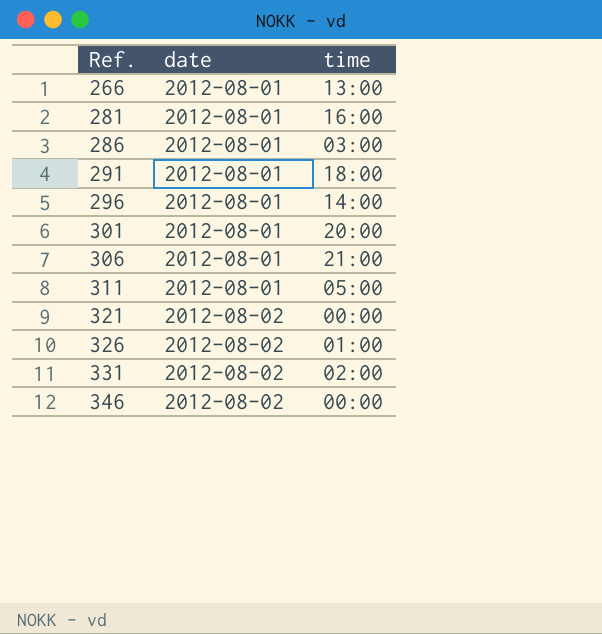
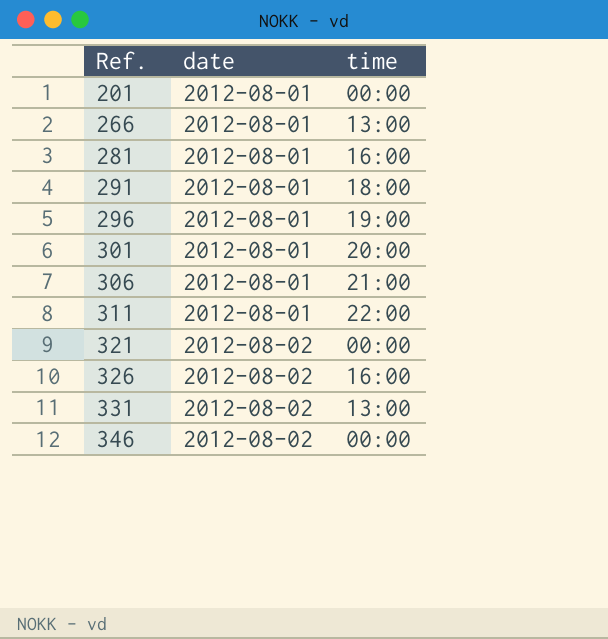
row 286: 2012-08-01 | 03:00 -> none
row 201: none -> 2012-08-01 | 00:00
296 | time: 14:00 -> 19:00
311 | time: 05:00 -> 22:00
326 | time: 01:00 -> 16:00
331 | time: 02:00 -> 13:00

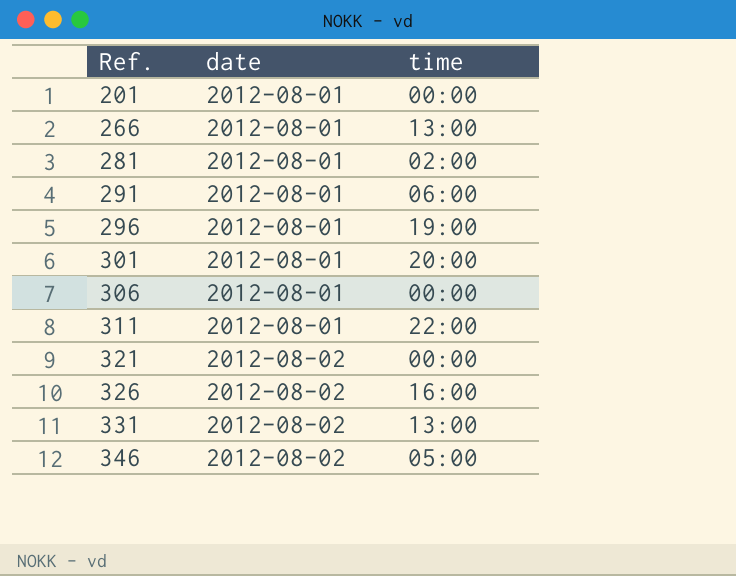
281 | time: 16:00 -> 02:00
291 | time: 18:00 -> 06:00
306 | time: 21:00 -> 00:00
346 | time: 00:00 -> 05:00

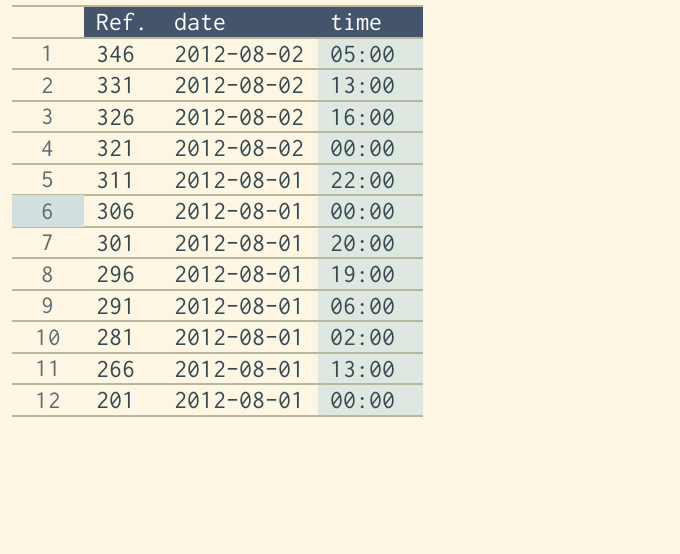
row order: Ref. ascending -> Ref. descending

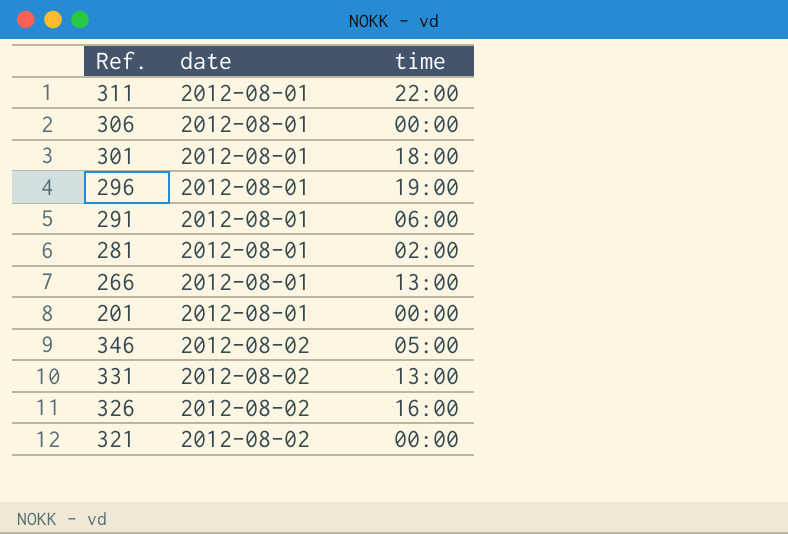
row order: Ref. descending -> date ascending
301 | time: 20:00 -> 18:00

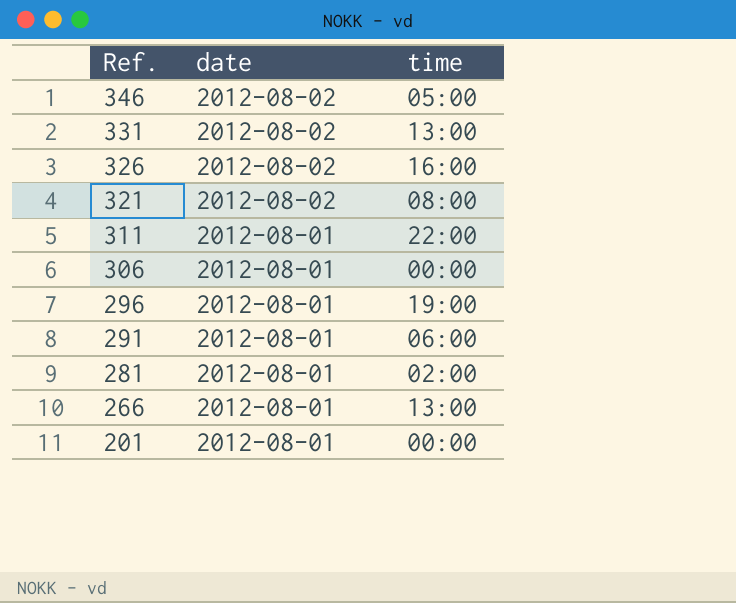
row order: date ascending -> Ref. descending
row 301: 2012-08-01 | 18:00 -> none
321 | time: 00:00 -> 08:00

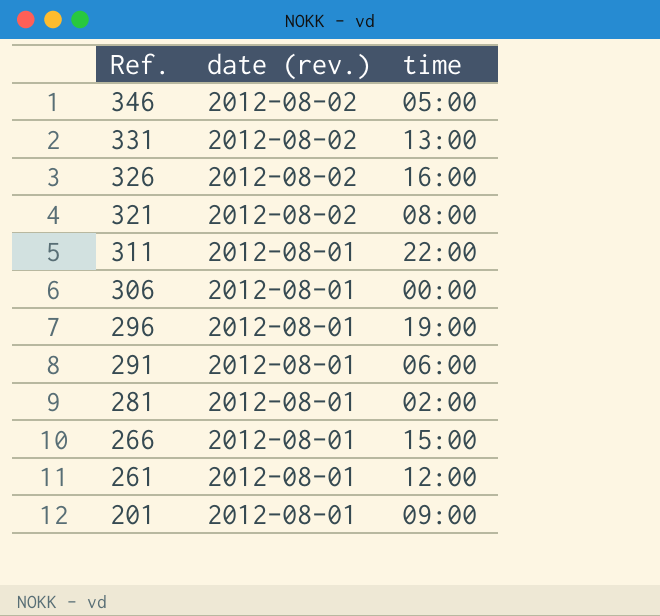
column name: date -> date (rev.)
266 | time: 13:00 -> 15:00
row 261: none -> 2012-08-01 | 12:00
201 | time: 00:00 -> 09:00

